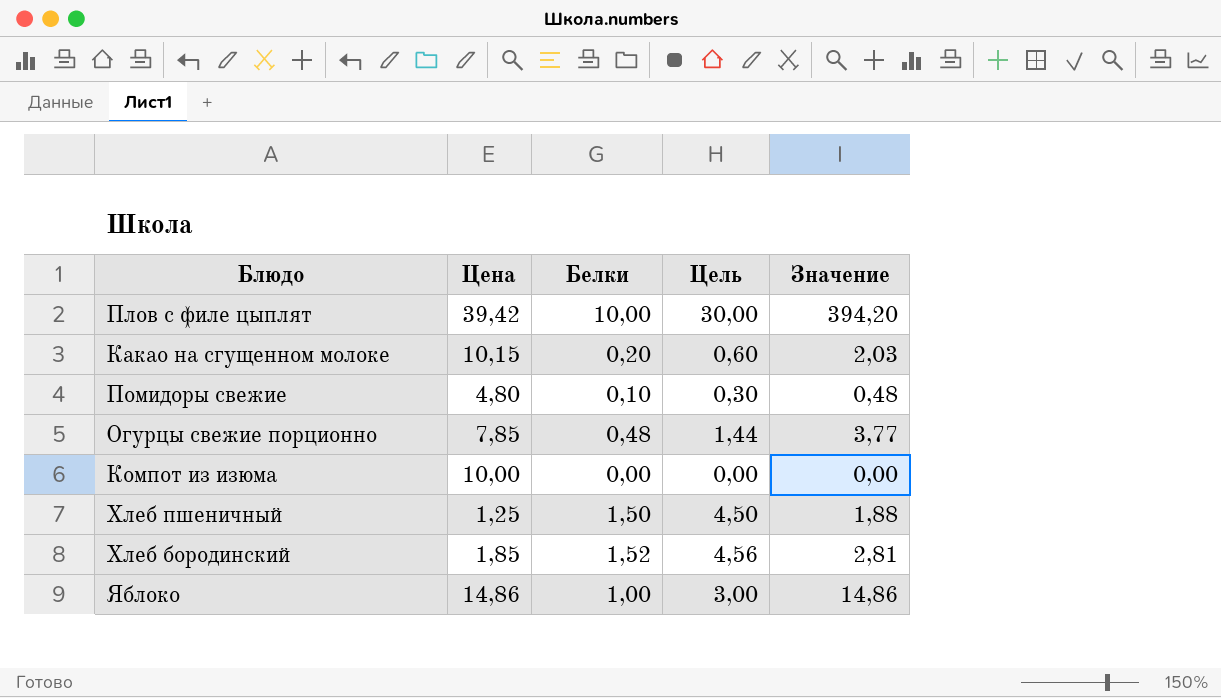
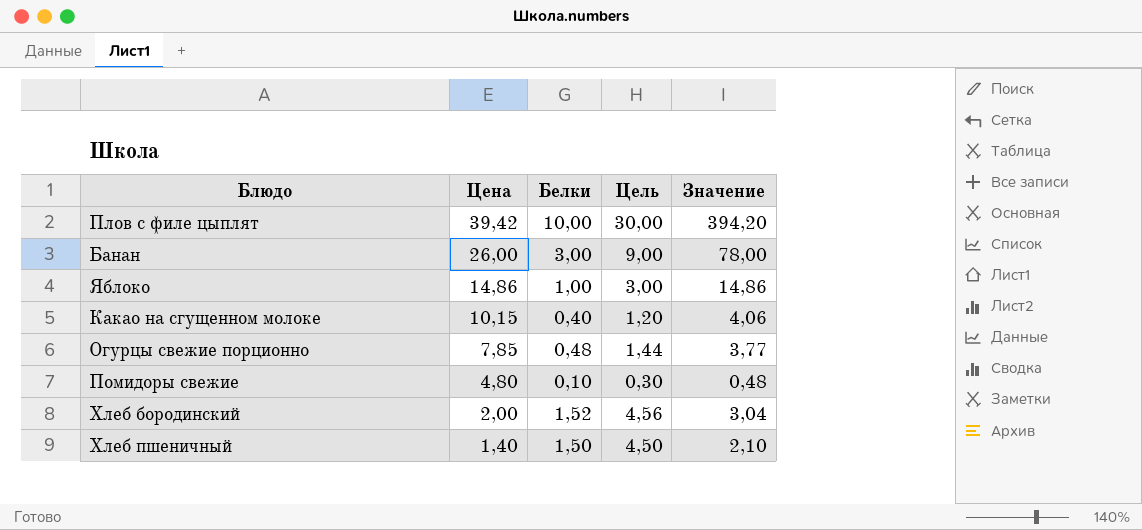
row order: none -> Цена descending
row Компот из изюма: 10,00 | 0,00 | 0,00 | 0,00 -> none
row Банан: none -> 26,00 | 3,00 | 9,00 | 78,00
Какао на сгущенном молоке | Белки: 0,20 -> 0,40
Какао на сгущенном молоке | Цель: 0,60 -> 1,20
Какао на сгущенном молоке | Значение: 2,03 -> 4,06
Хлеб бородинский | Цена: 1,85 -> 2,00
Хлеб бородинский | Значение: 2,81 -> 3,04
Хлеб пшеничный | Цена: 1,25 -> 1,40
Хлеб пшеничный | Значение: 1,88 -> 2,10

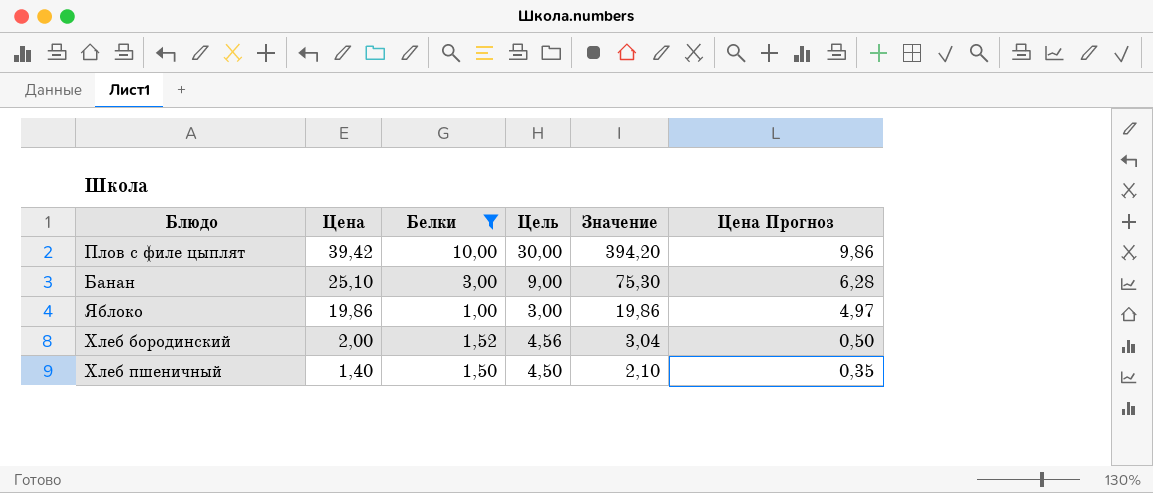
filter: none -> Белки >= 1,00
column Цена Прогноз | formula: none -> [Цена] * 0,25
Банан | Цена: 26,00 -> 25,10
Банан | Значение: 78,00 -> 75,30
Яблоко | Цена: 14,86 -> 19,86
Яблоко | Значение: 14,86 -> 19,86

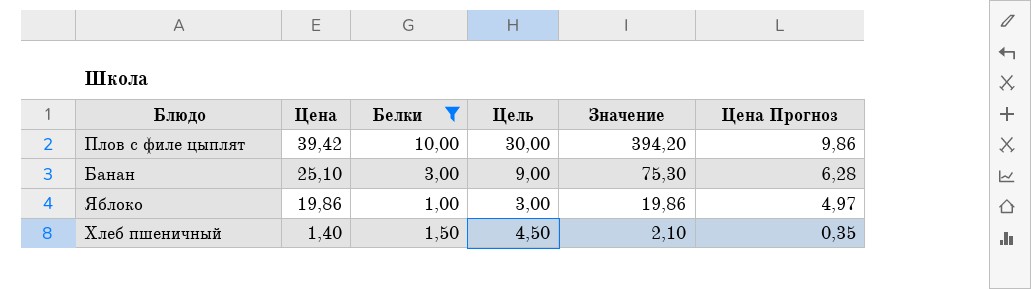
row Хлеб бородинский: 2,00 | 1,52 | 4,56 | 3,04 | 0,50 -> none

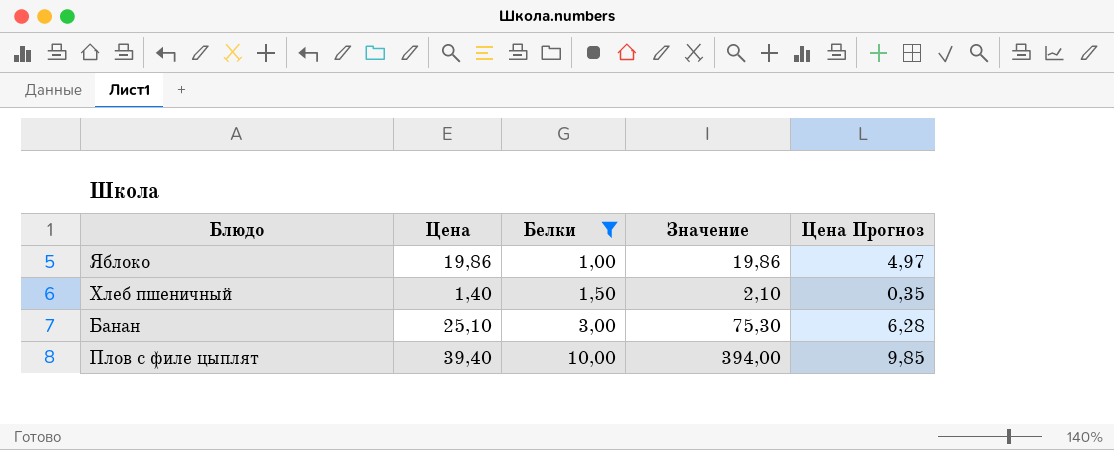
row order: Цена descending -> Белки ascending
column Цель | formula: [Белки] * 3 -> none
Плов с филе цыплят | Цена: 39,42 -> 39,40
Плов с филе цыплят | Значение: 394,20 -> 394,00
Плов с филе цыплят | Цена Прогноз: 9,86 -> 9,85

